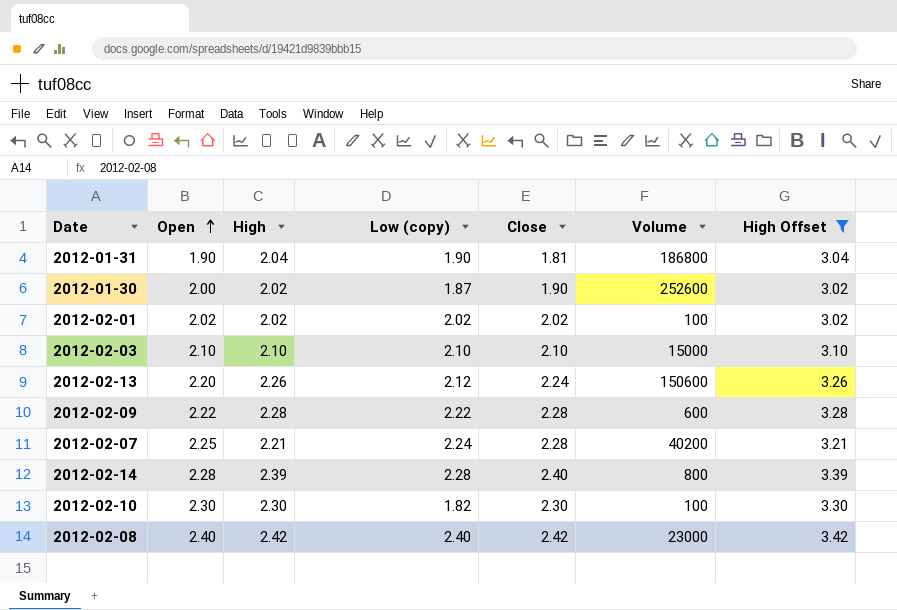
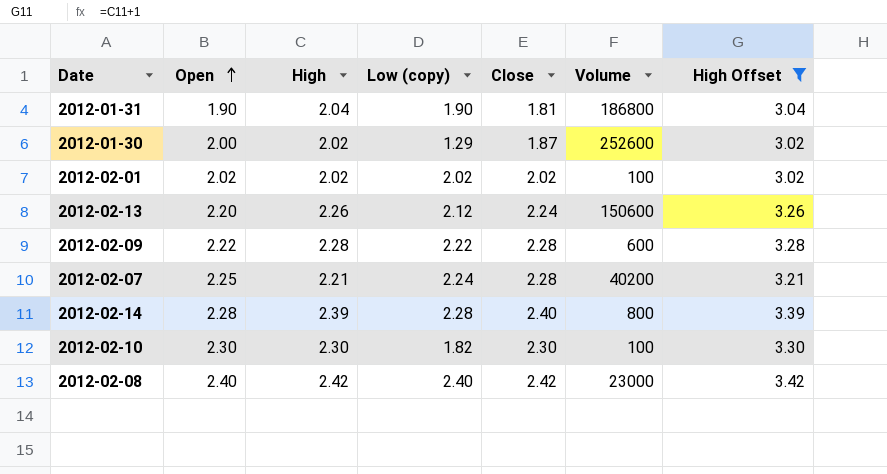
row 2012-02-03: 2.10 | 2.10 | 2.10 | 2.10 | 15000 | 3.10 -> none
2012-01-30 | Low (copy): 1.87 -> 1.29
2012-01-30 | Close: 1.90 -> 1.87

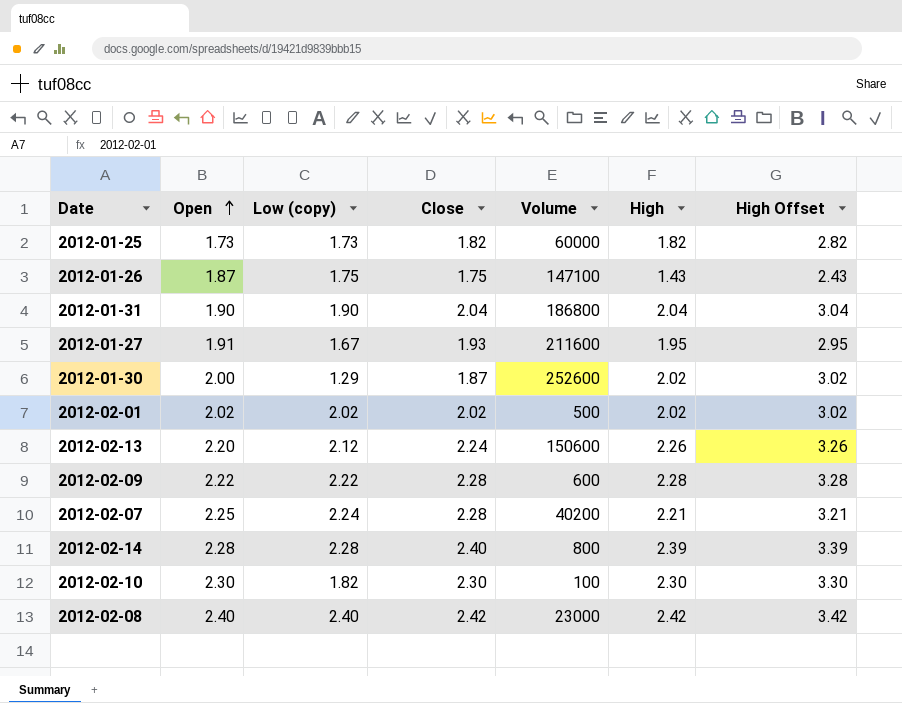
filter: High Offset >= 3.02 -> none
column High | position: 3 -> 6
2012-01-31 | Close: 1.81 -> 2.04
2012-02-01 | Volume: 100 -> 500

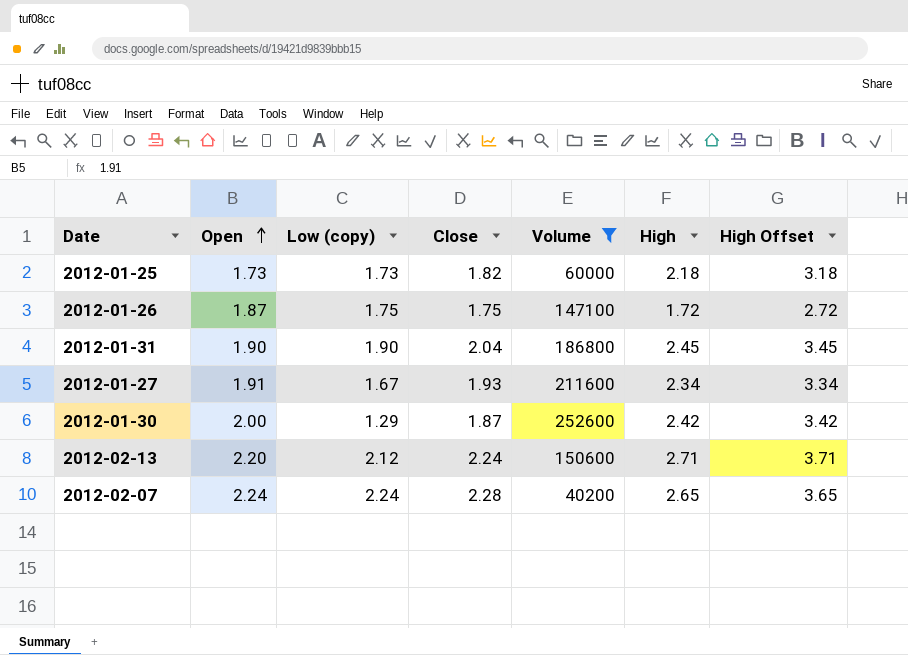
filter: none -> Volume >= 40200
2012-01-25 | High: 1.82 -> 2.18
2012-01-25 | High Offset: 2.82 -> 3.18
2012-01-26 | High: 1.43 -> 1.72
2012-01-26 | High Offset: 2.43 -> 2.72
2012-01-31 | High: 2.04 -> 2.45
2012-01-31 | High Offset: 3.04 -> 3.45
2012-01-27 | High: 1.95 -> 2.34
2012-01-27 | High Offset: 2.95 -> 3.34
2012-01-30 | High: 2.02 -> 2.42
2012-01-30 | High Offset: 3.02 -> 3.42
2012-02-13 | High: 2.26 -> 2.71
2012-02-13 | High Offset: 3.26 -> 3.71
2012-02-07 | Open: 2.25 -> 2.24
2012-02-07 | High: 2.21 -> 2.65
2012-02-07 | High Offset: 3.21 -> 3.65

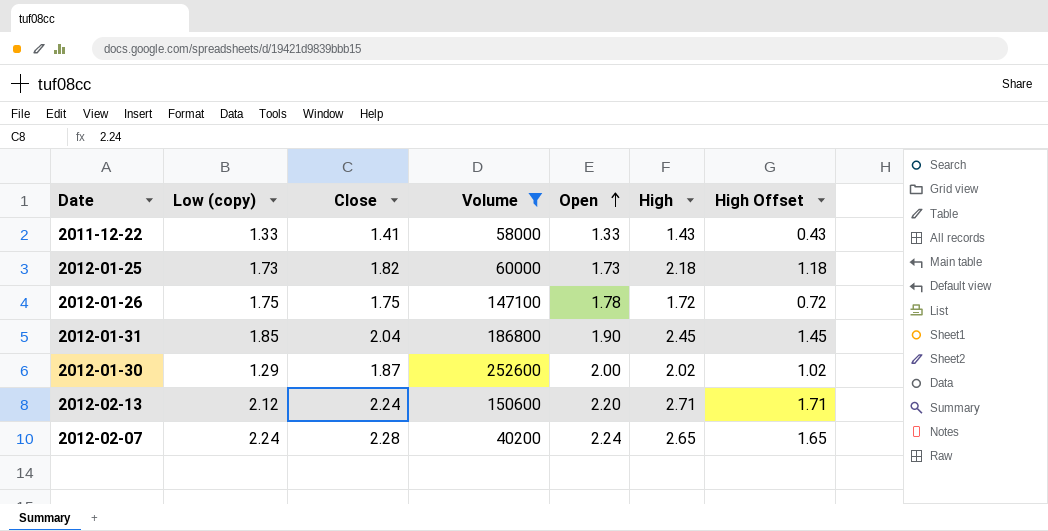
column Open | position: 2 -> 5
column High Offset | formula: [High] + 1 -> [High] - 1
row 2012-01-27: 1.91 | 1.67 | 1.93 | 211600 | 2.34 | 3.34 -> none
row 2011-12-22: none -> 1.33 | 1.41 | 58000 | 1.33 | 1.43 | 0.43
2012-01-26 | Open: 1.87 -> 1.78
2012-01-31 | Low (copy): 1.90 -> 1.85
2012-01-30 | High: 2.42 -> 2.02

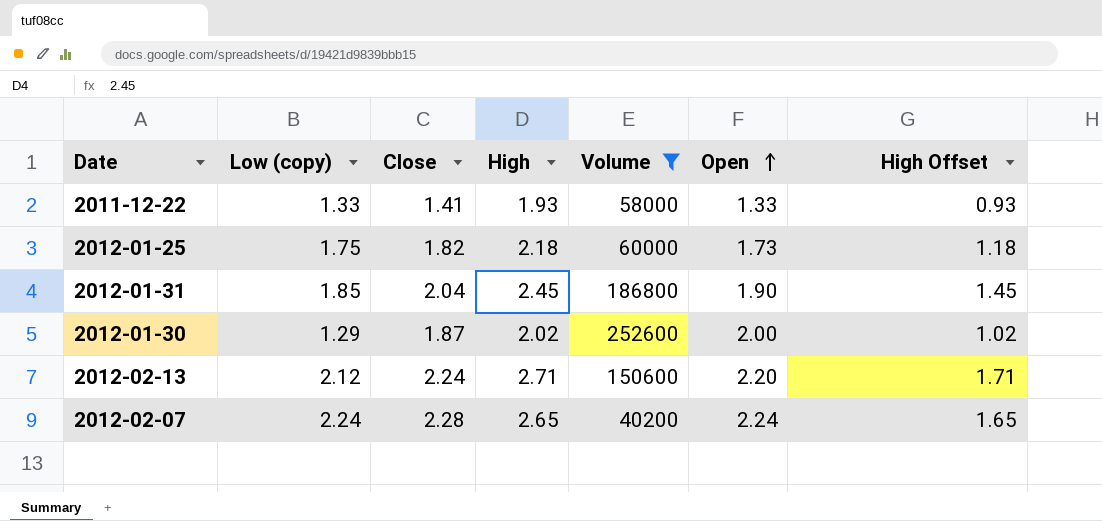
column High | position: 6 -> 4
row 2012-01-26: 1.75 | 1.75 | 147100 | 1.78 | 1.72 | 0.72 -> none
2011-12-22 | High: 1.43 -> 1.93
2011-12-22 | High Offset: 0.43 -> 0.93
2012-01-25 | Low (copy): 1.73 -> 1.75

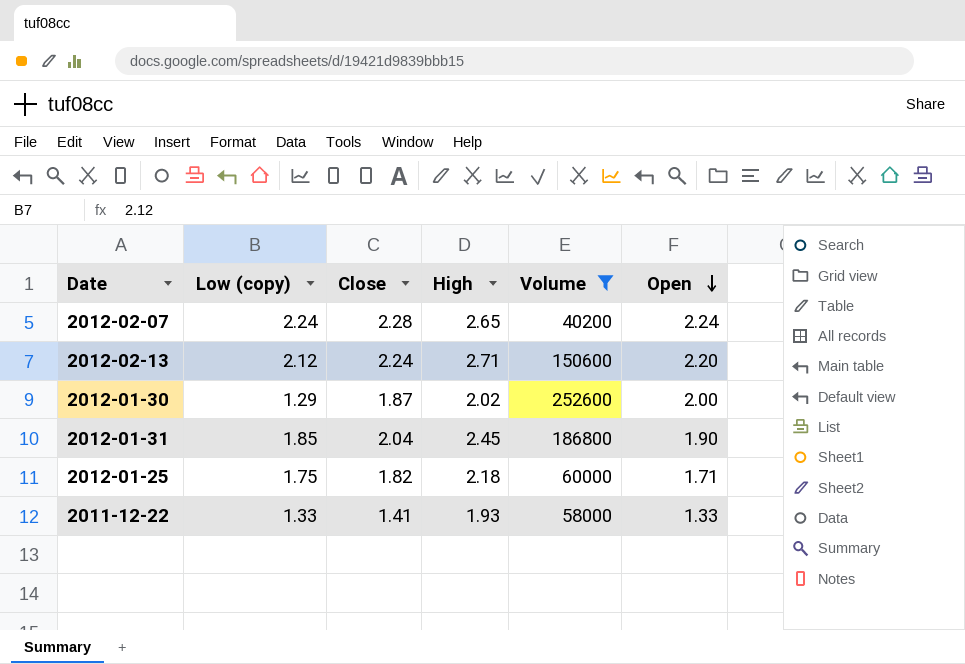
row order: Open ascending -> Open descending
column High Offset | formula: [High] - 1 -> none
2012-01-25 | Open: 1.73 -> 1.71

